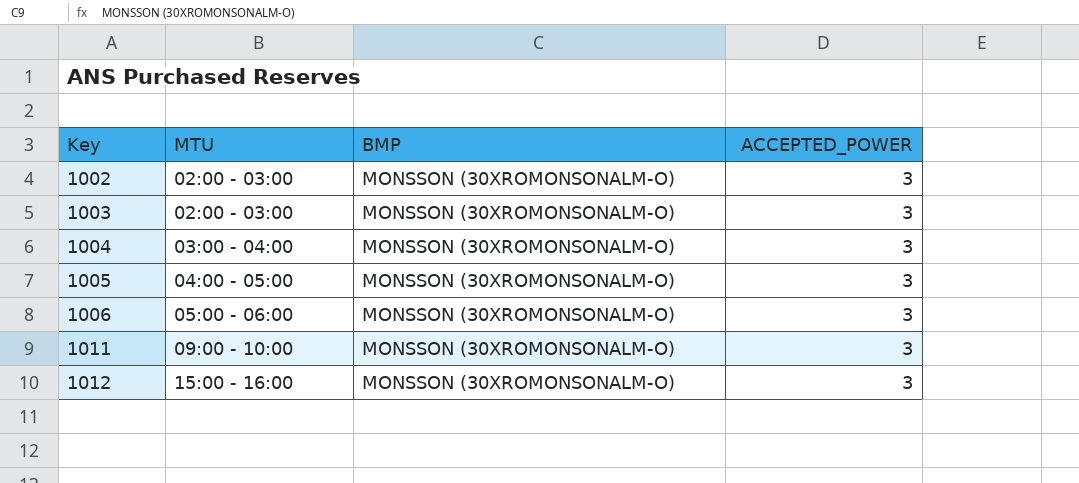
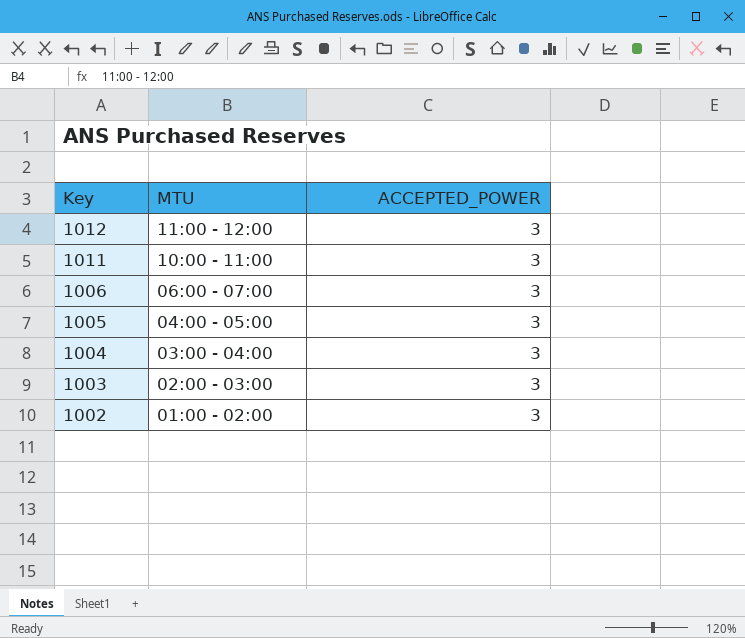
row order: Key ascending -> Key descending
column BMP | position: 3 -> none
1012 | MTU: 15:00 - 16:00 -> 11:00 - 12:00
1011 | MTU: 09:00 - 10:00 -> 10:00 - 11:00
1006 | MTU: 05:00 - 06:00 -> 06:00 - 07:00
1002 | MTU: 02:00 - 03:00 -> 01:00 - 02:00

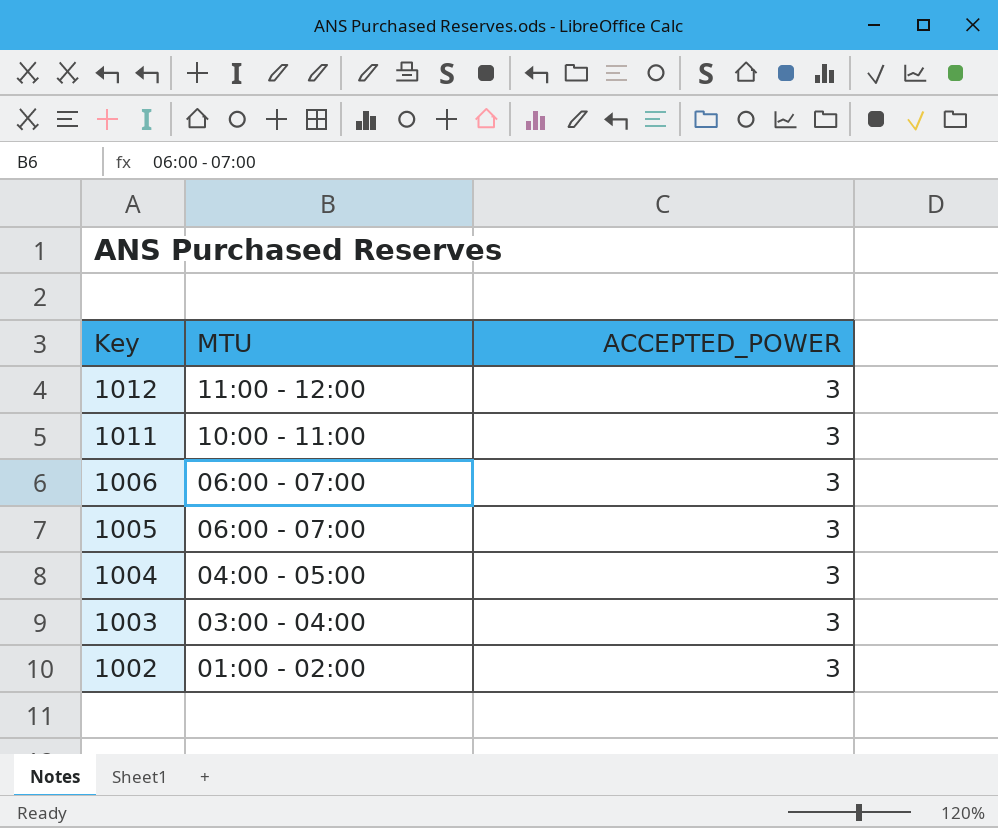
1005 | MTU: 04:00 - 05:00 -> 06:00 - 07:00
1004 | MTU: 03:00 - 04:00 -> 04:00 - 05:00
1003 | MTU: 02:00 - 03:00 -> 03:00 - 04:00

